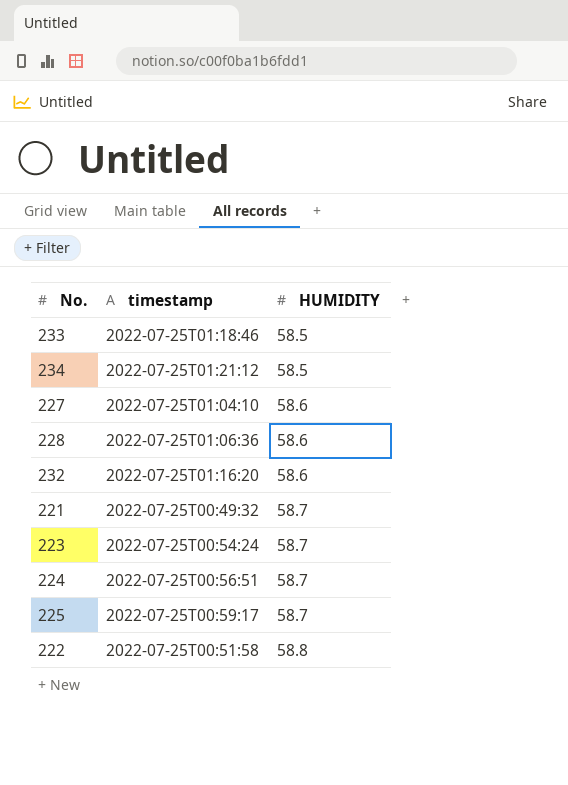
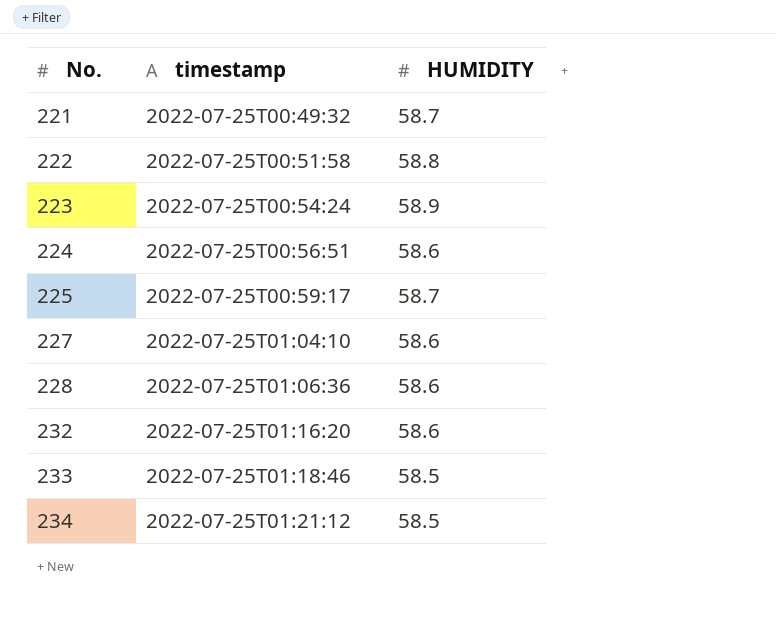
row order: HUMIDITY ascending -> No. ascending
223 | HUMIDITY: 58.7 -> 58.9
224 | HUMIDITY: 58.7 -> 58.6

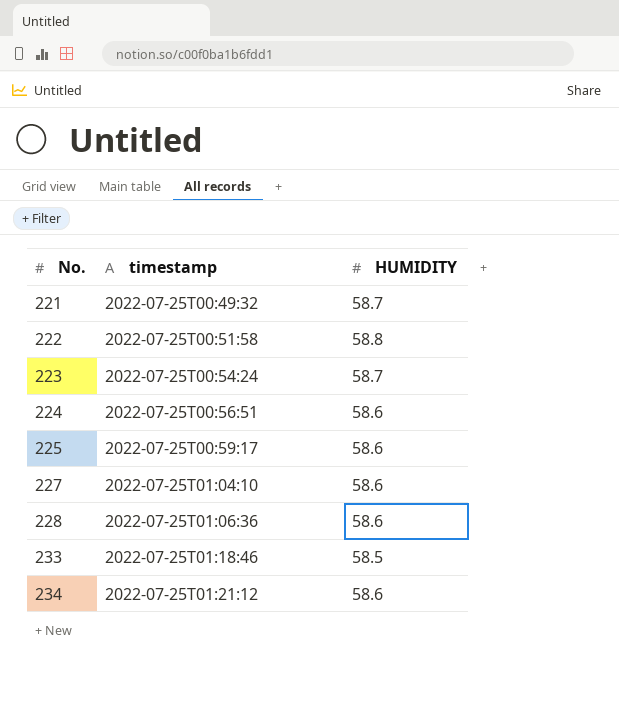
row 232: 2022-07-25T01:16:20 | 58.6 -> none
223 | HUMIDITY: 58.9 -> 58.7
225 | HUMIDITY: 58.7 -> 58.6
234 | HUMIDITY: 58.5 -> 58.6

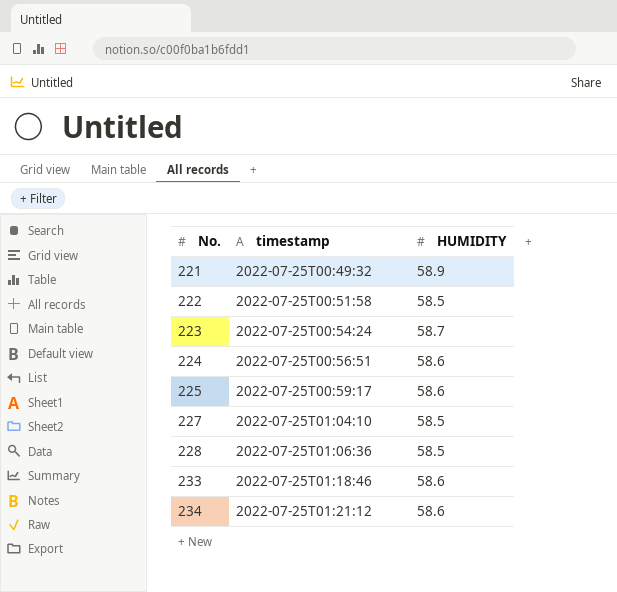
221 | HUMIDITY: 58.7 -> 58.9
222 | HUMIDITY: 58.8 -> 58.5
227 | HUMIDITY: 58.6 -> 58.5
228 | HUMIDITY: 58.6 -> 58.5
233 | HUMIDITY: 58.5 -> 58.6

